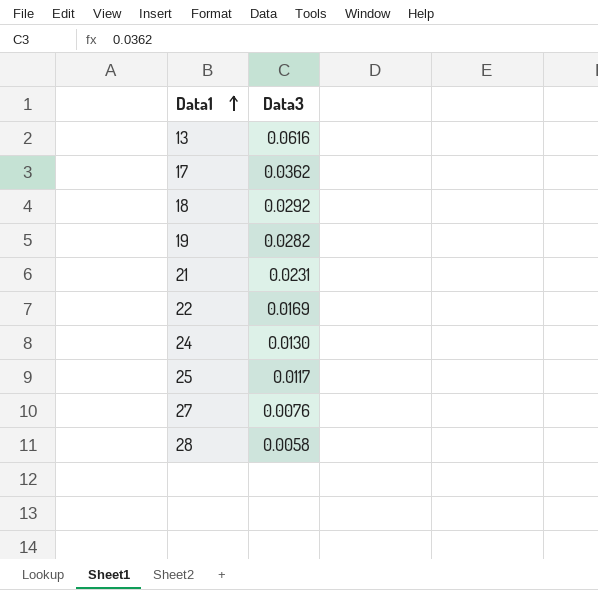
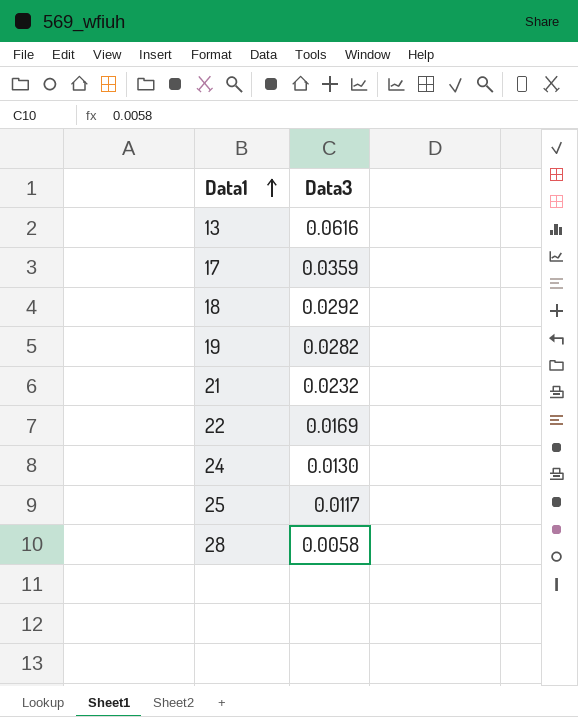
row 27: 0.0076 -> none
17 | Data3: 0.0362 -> 0.0359
21 | Data3: 0.0231 -> 0.0232

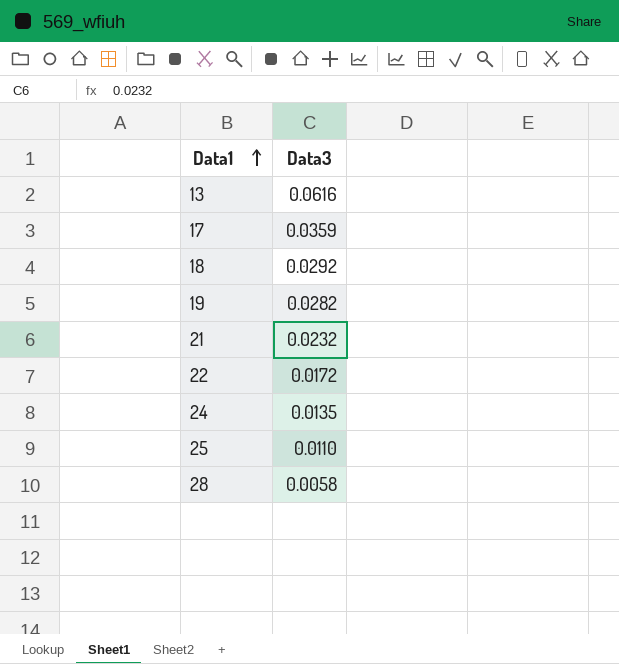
22 | Data3: 0.0169 -> 0.0172
24 | Data3: 0.0130 -> 0.0135
25 | Data3: 0.0117 -> 0.0110

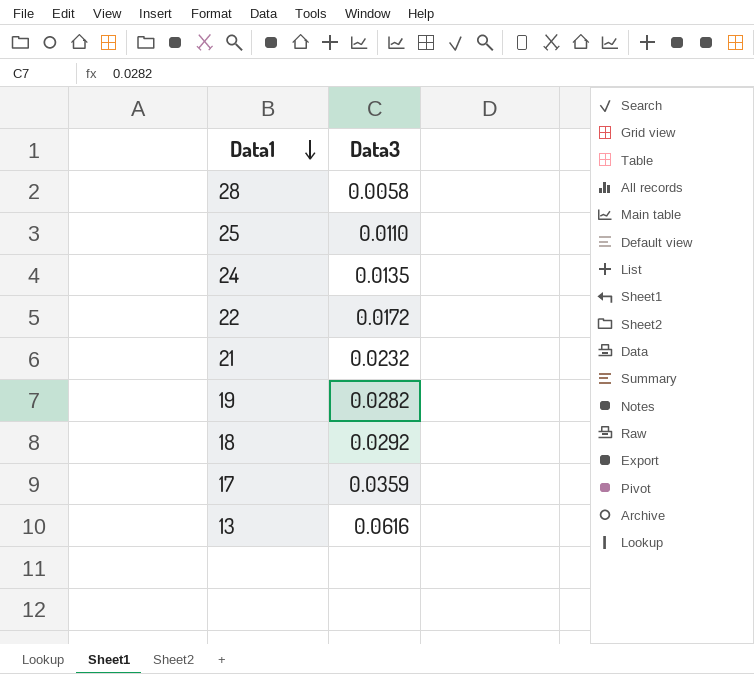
row order: Data1 ascending -> Data1 descending

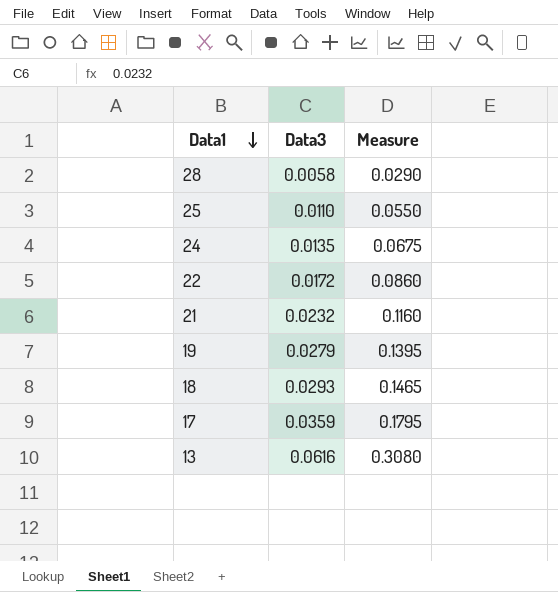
column Measure | formula: none -> [Data3] * 5
19 | Data3: 0.0282 -> 0.0279
18 | Data3: 0.0292 -> 0.0293

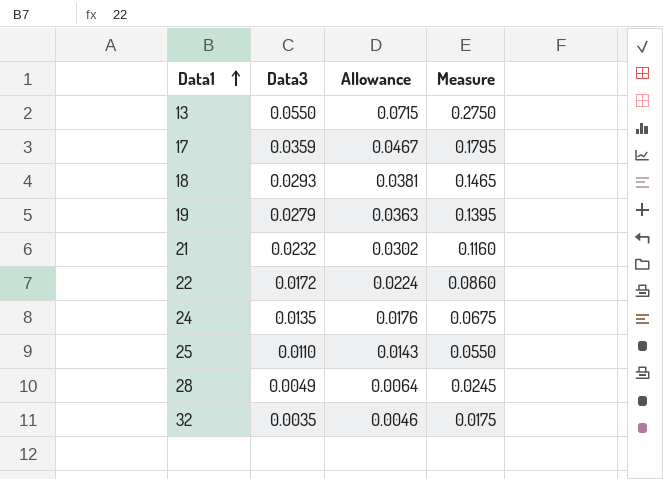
row order: Data1 descending -> Data1 ascending
column Allowance | formula: none -> [Data3] * 1.3
13 | Data3: 0.0616 -> 0.0550
13 | Measure: 0.3080 -> 0.2750
28 | Data3: 0.0058 -> 0.0049
28 | Measure: 0.0290 -> 0.0245
row 32: none -> 0.0035 | 0.0046 | 0.0175

